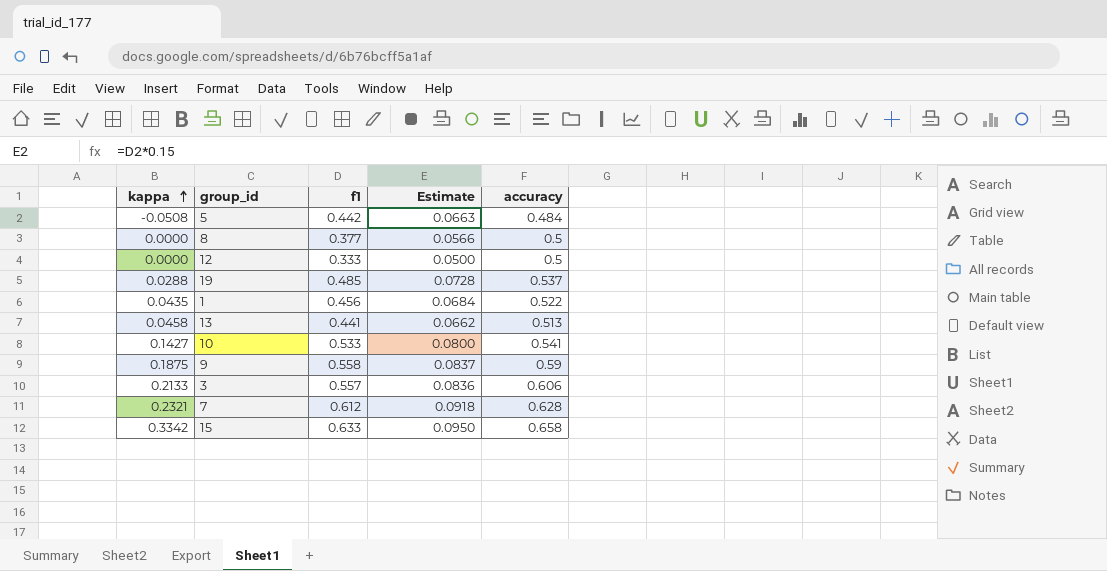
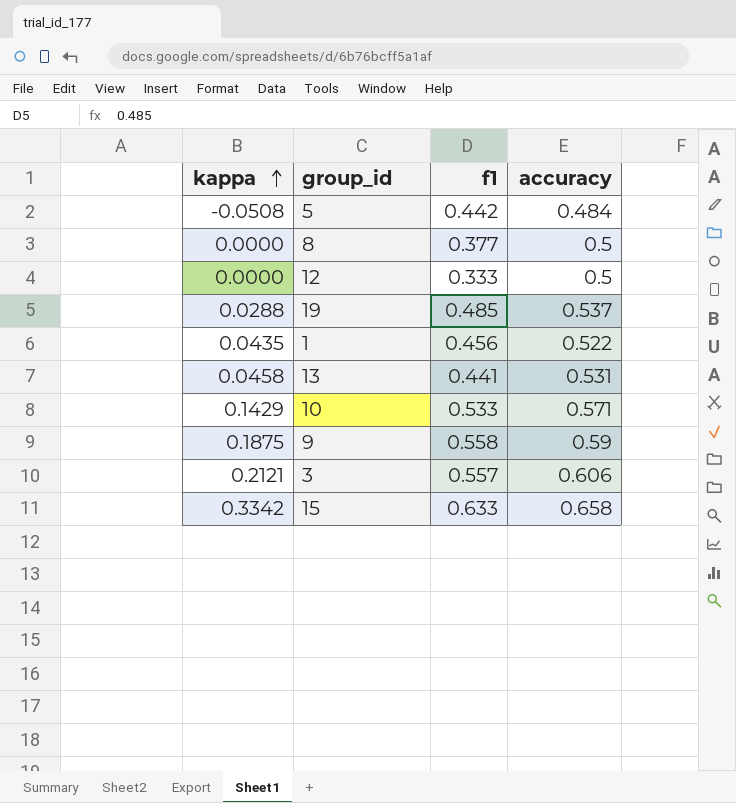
column Estimate | formula: [f1] * 0.15 -> none
row 7: 0.2321 | 0.612 | 0.0918 | 0.628 -> none
13 | accuracy: 0.513 -> 0.531
10 | kappa: 0.1427 -> 0.1429
10 | accuracy: 0.541 -> 0.571
3 | kappa: 0.2133 -> 0.2121

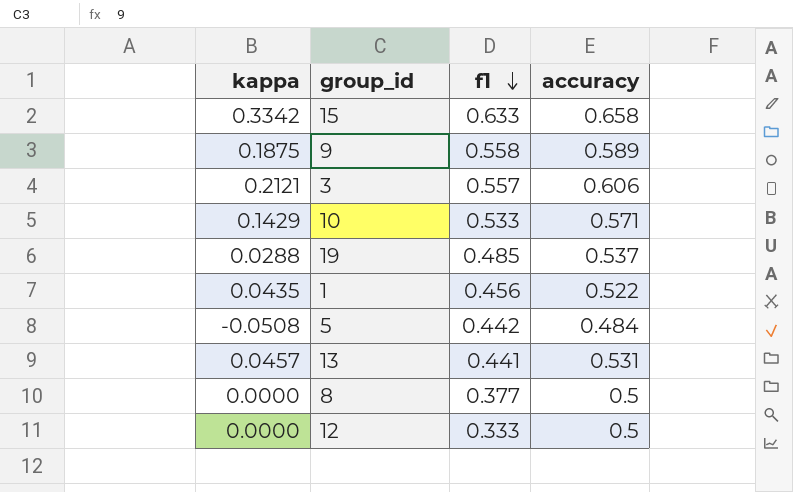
row order: kappa ascending -> f1 descending
9 | accuracy: 0.59 -> 0.589
13 | kappa: 0.0458 -> 0.0457

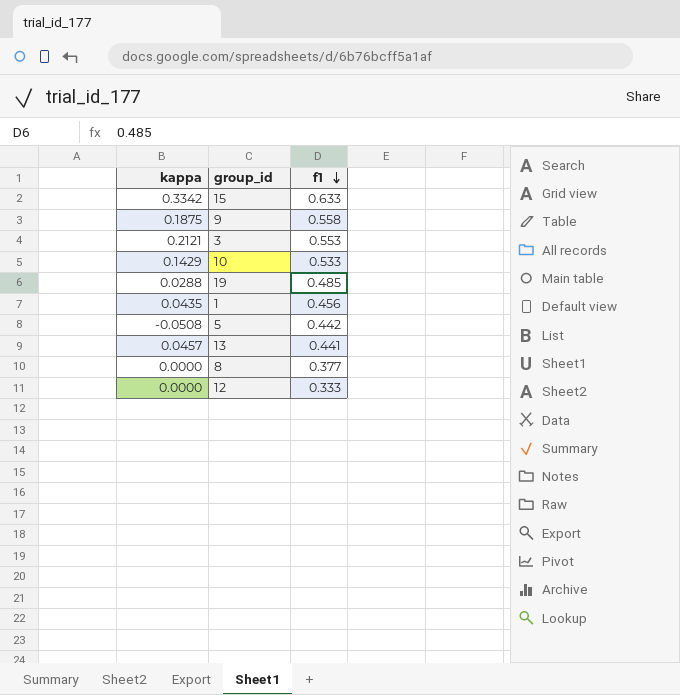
column accuracy | position: 4 -> none
3 | f1: 0.557 -> 0.553

